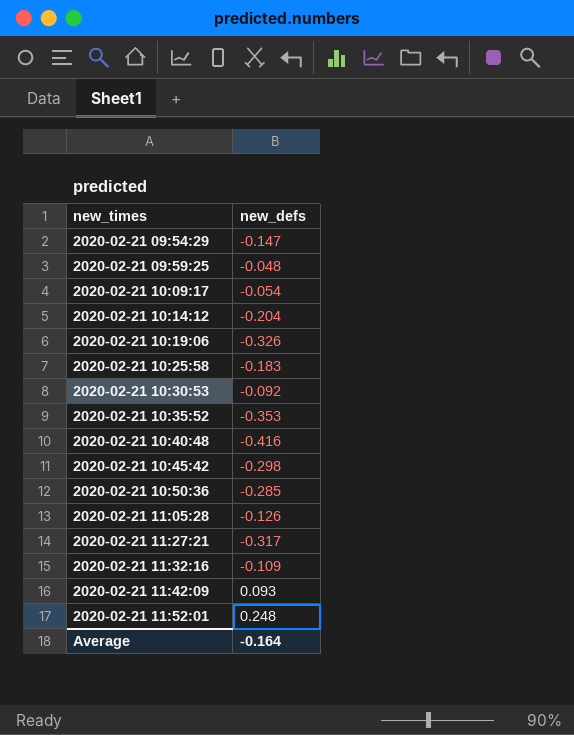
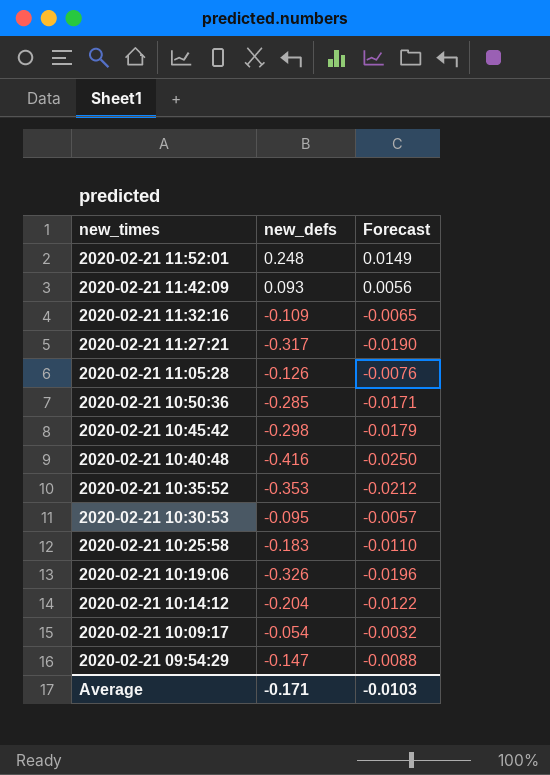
row order: new_times ascending -> new_times descending
column Forecast | formula: none -> [new_defs] * 0.06
row 2020-02-21 09:59:25: -0.048 -> none
2020-02-21 10:30:53 | new_defs: -0.092 -> -0.095
Average | new_defs: -0.164 -> -0.171

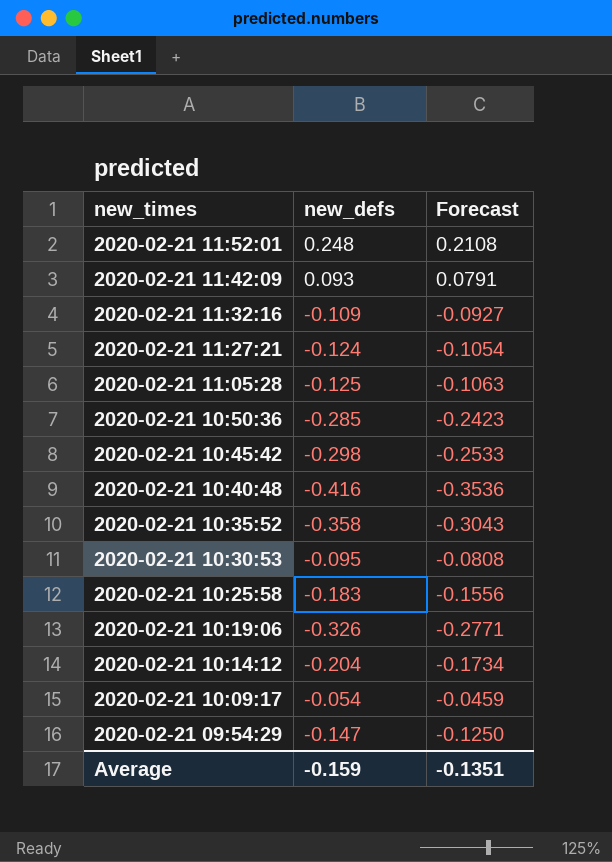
column Forecast | formula: [new_defs] * 0.06 -> [new_defs] * 0.85
2020-02-21 11:27:21 | new_defs: -0.317 -> -0.124
2020-02-21 11:05:28 | new_defs: -0.126 -> -0.125
2020-02-21 10:35:52 | new_defs: -0.353 -> -0.358
Average | new_defs: -0.171 -> -0.159
Average | Forecast: -0.0103 -> -0.1351

